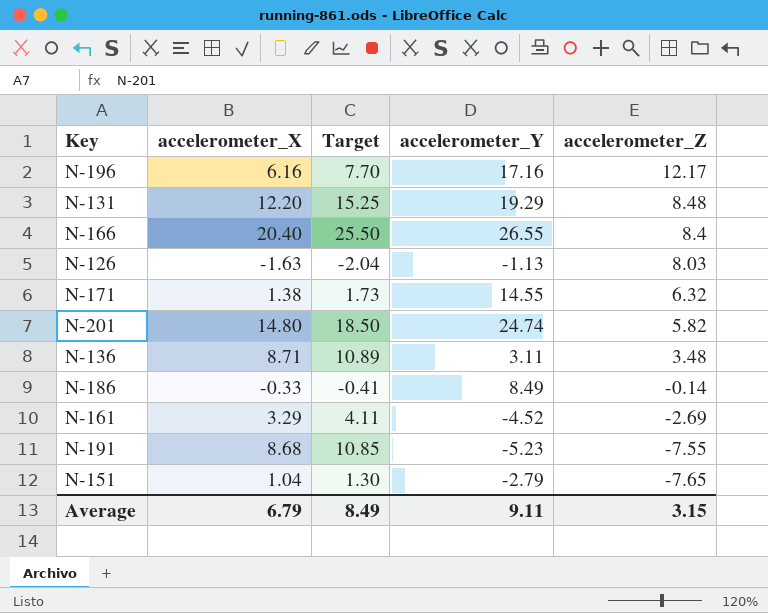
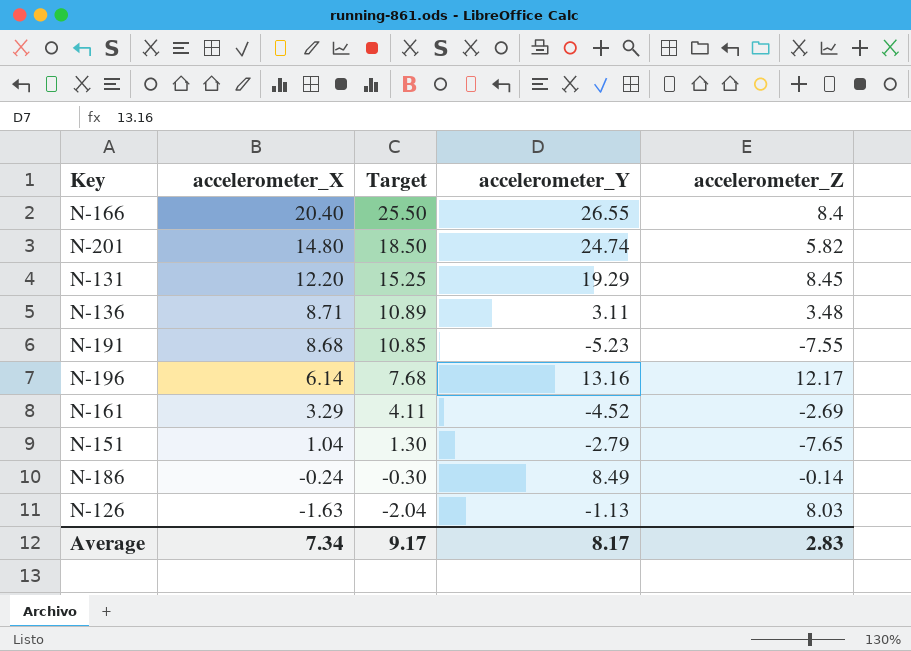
row order: accelerometer_Z descending -> accelerometer_X descending
row N-171: 1.38 | 1.73 | 14.55 | 6.32 -> none
N-131 | accelerometer_Z: 8.48 -> 8.45
N-196 | accelerometer_X: 6.16 -> 6.14
N-196 | Target: 7.70 -> 7.68
N-196 | accelerometer_Y: 17.16 -> 13.16
N-186 | accelerometer_X: -0.33 -> -0.24
N-186 | Target: -0.41 -> -0.30
Average | accelerometer_X: 6.79 -> 7.34
Average | Target: 8.49 -> 9.17
Average | accelerometer_Y: 9.11 -> 8.17
Average | accelerometer_Z: 3.15 -> 2.83

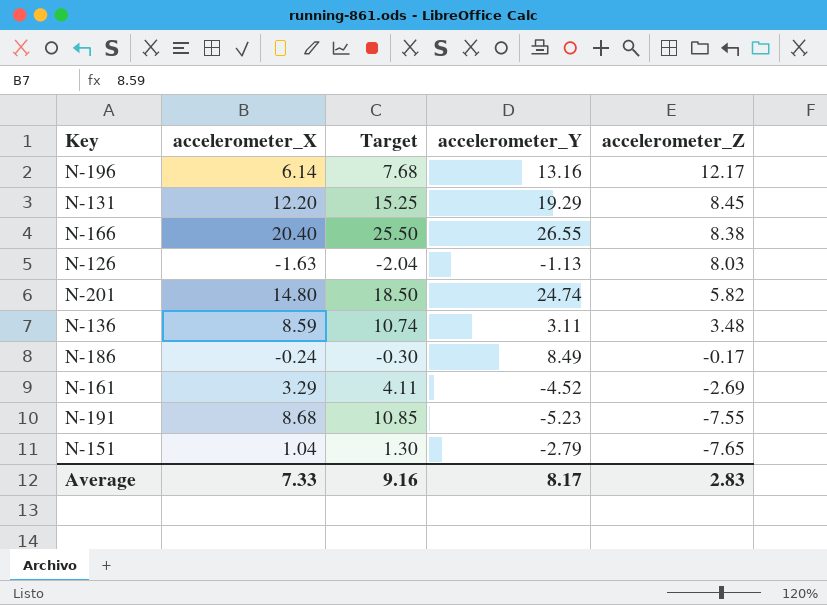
row order: accelerometer_X descending -> accelerometer_Z descending
N-166 | accelerometer_Z: 8.4 -> 8.38
N-136 | accelerometer_X: 8.71 -> 8.59
N-136 | Target: 10.89 -> 10.74
N-186 | accelerometer_Z: -0.14 -> -0.17
Average | accelerometer_X: 7.34 -> 7.33
Average | Target: 9.17 -> 9.16

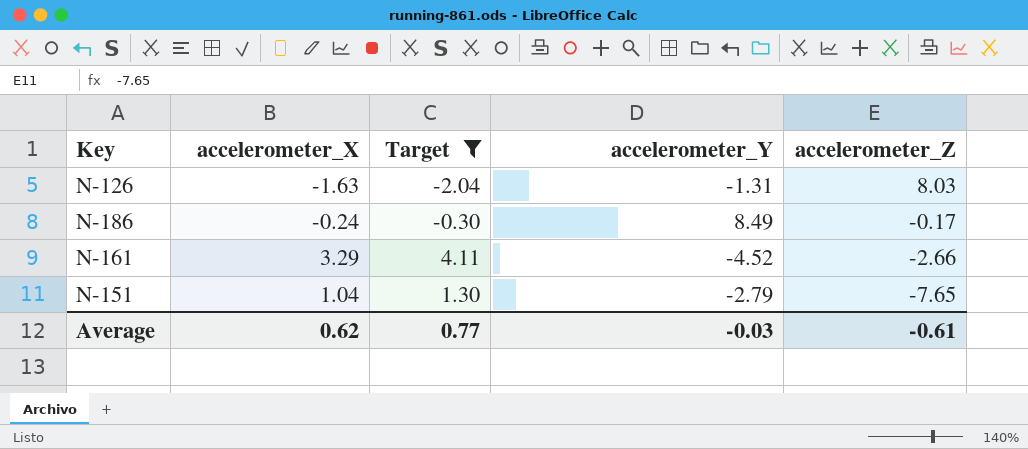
filter: none -> Target <= 4.11
N-126 | accelerometer_Y: -1.13 -> -1.31
N-161 | accelerometer_Z: -2.69 -> -2.66
Average | accelerometer_X: 7.33 -> 0.62
Average | Target: 9.16 -> 0.77
Average | accelerometer_Y: 8.17 -> -0.03
Average | accelerometer_Z: 2.83 -> -0.61

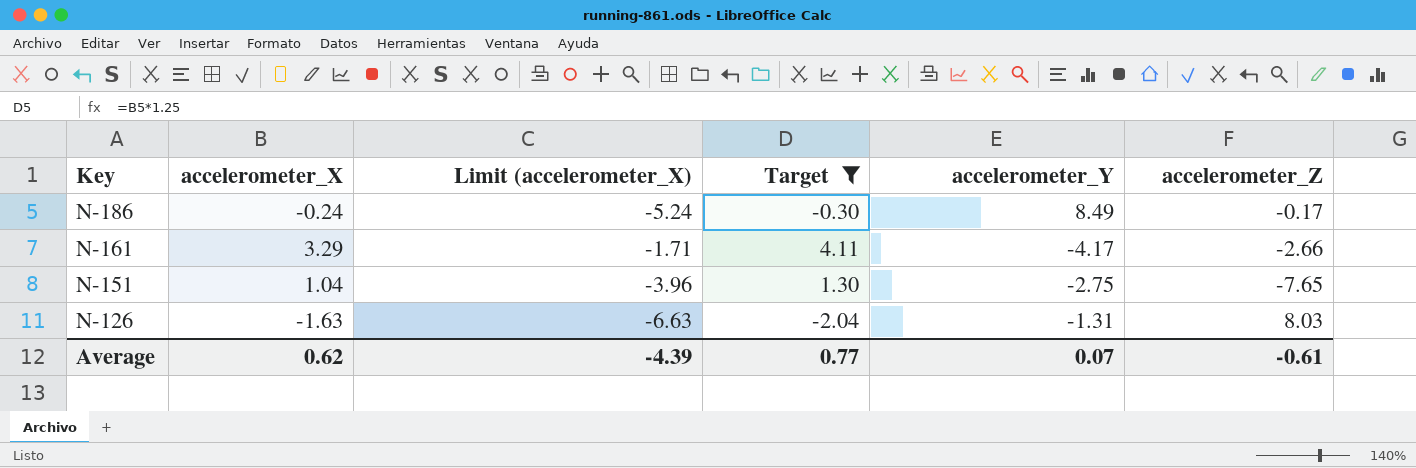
row order: accelerometer_Z descending -> Key descending
column Limit (accelerometer_X) | formula: none -> [accelerometer_X] - 5
N-161 | accelerometer_Y: -4.52 -> -4.17
N-151 | accelerometer_Y: -2.79 -> -2.75
Average | accelerometer_Y: -0.03 -> 0.07

